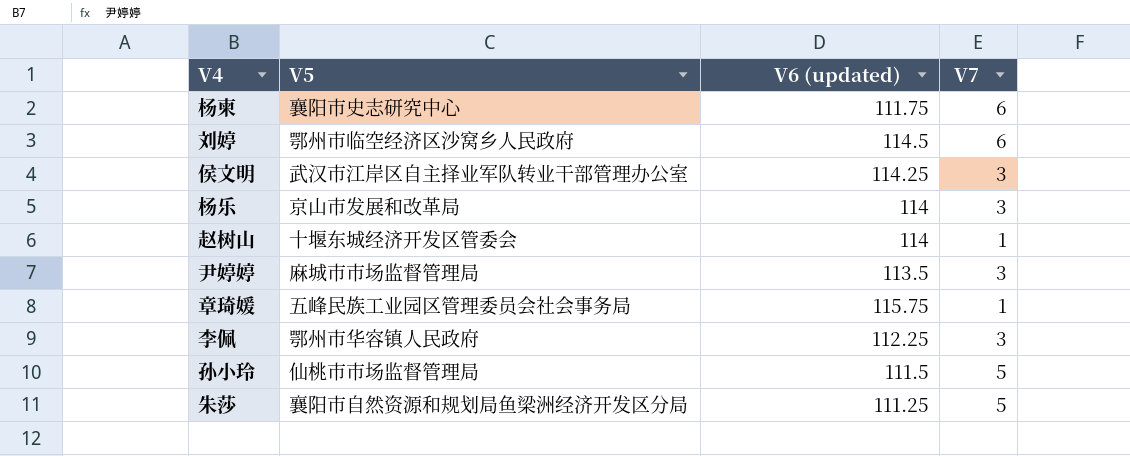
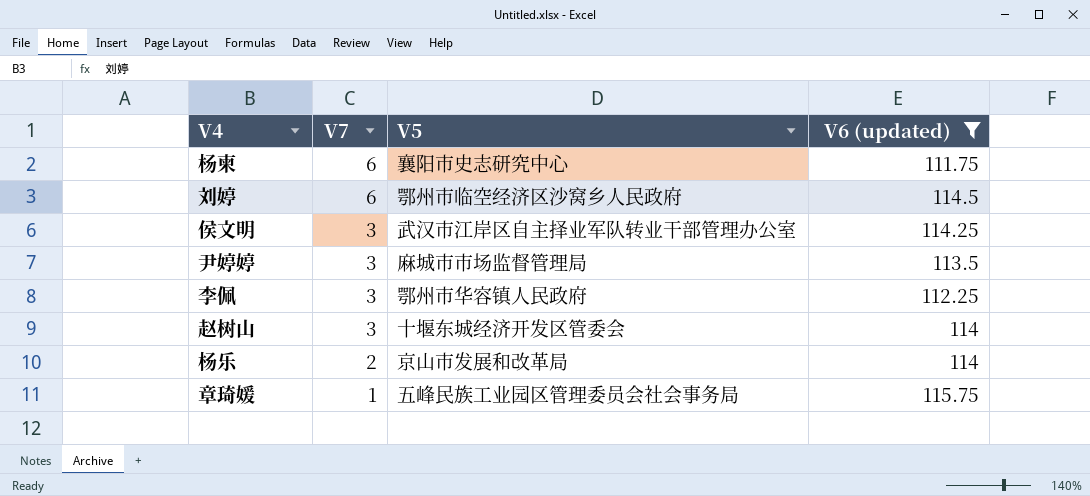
filter: none -> V6 (updated) >= 111.75
row order: none -> V7 descending
column V7 | position: 4 -> 2
赵树山 | V7: 1 -> 3
杨乐 | V7: 3 -> 2

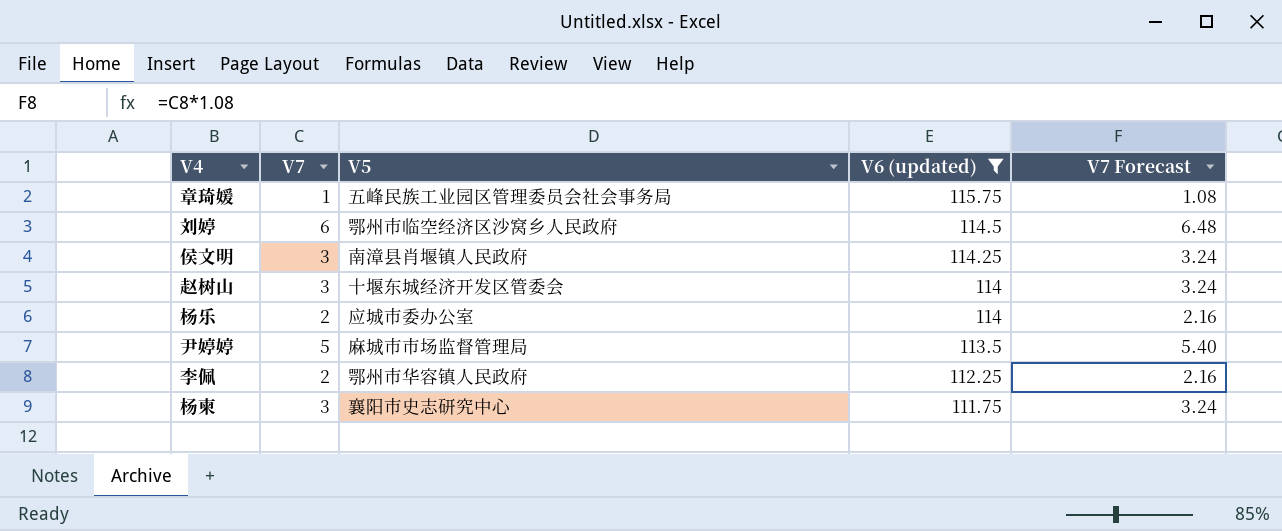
row order: V7 descending -> V6 (updated) descending
column V7 Forecast | formula: none -> [V7] * 1.08
侯文明 | V5: 武汉市江岸区自主择业军队转业干部管理办公室 -> 南漳县肖堰镇人民政府
杨乐 | V5: 京山市发展和改革局 -> 应城市委办公室
尹婷婷 | V7: 3 -> 5
李佩 | V7: 3 -> 2
杨柬 | V7: 6 -> 3

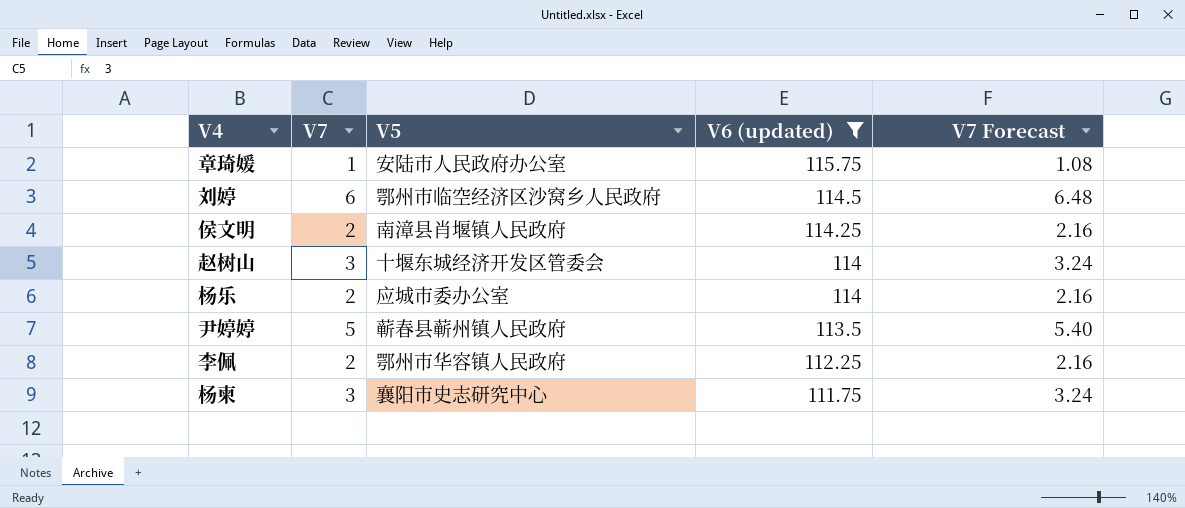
章琦媛 | V5: 五峰民族工业园区管理委员会社会事务局 -> 安陆市人民政府办公室
侯文明 | V7: 3 -> 2
侯文明 | V7 Forecast: 3.24 -> 2.16
尹婷婷 | V5: 麻城市市场监督管理局 -> 蕲春县蕲州镇人民政府

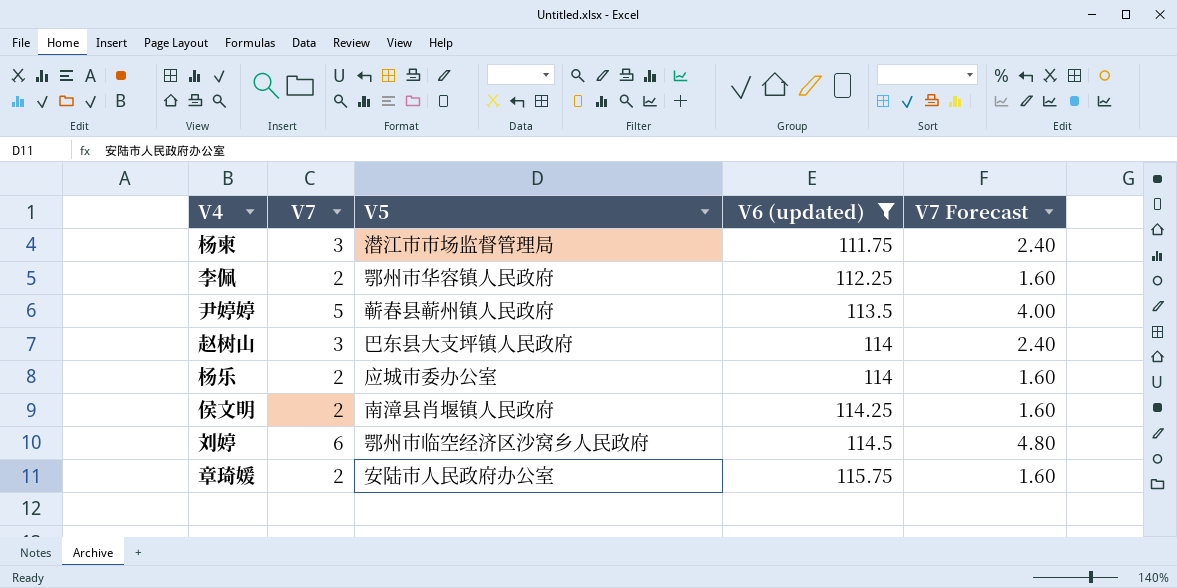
row order: V6 (updated) descending -> V6 (updated) ascending
column V7 Forecast | formula: [V7] * 1.08 -> [V7] * 0.8
杨柬 | V5: 襄阳市史志研究中心 -> 潜江市市场监督管理局
赵树山 | V5: 十堰东城经济开发区管委会 -> 巴东县大支坪镇人民政府
章琦媛 | V7: 1 -> 2

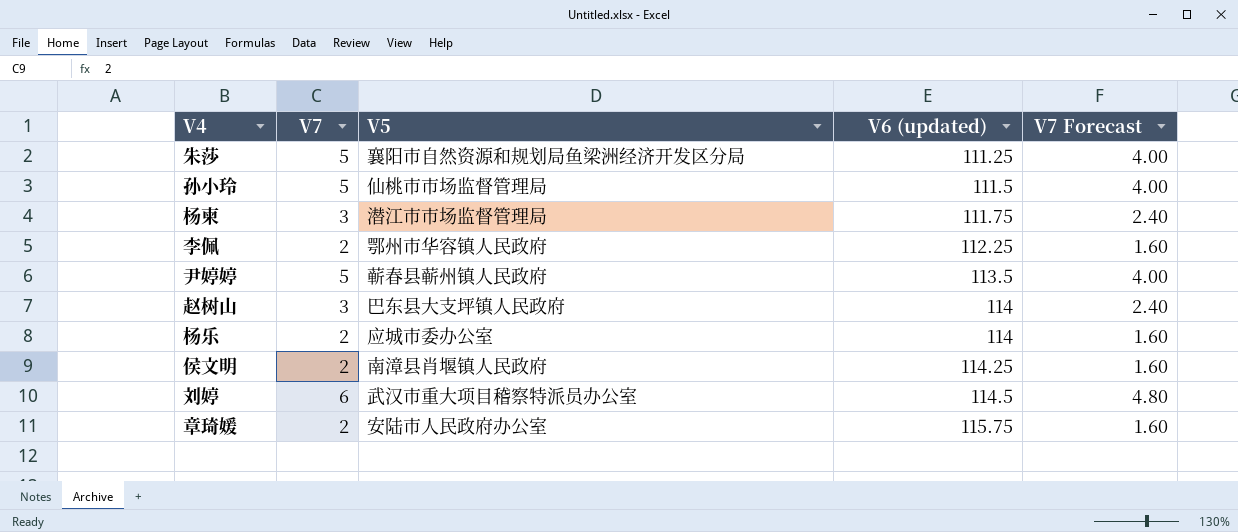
filter: V6 (updated) >= 111.75 -> none
刘婷 | V5: 鄂州市临空经济区沙窝乡人民政府 -> 武汉市重大项目稽察特派员办公室

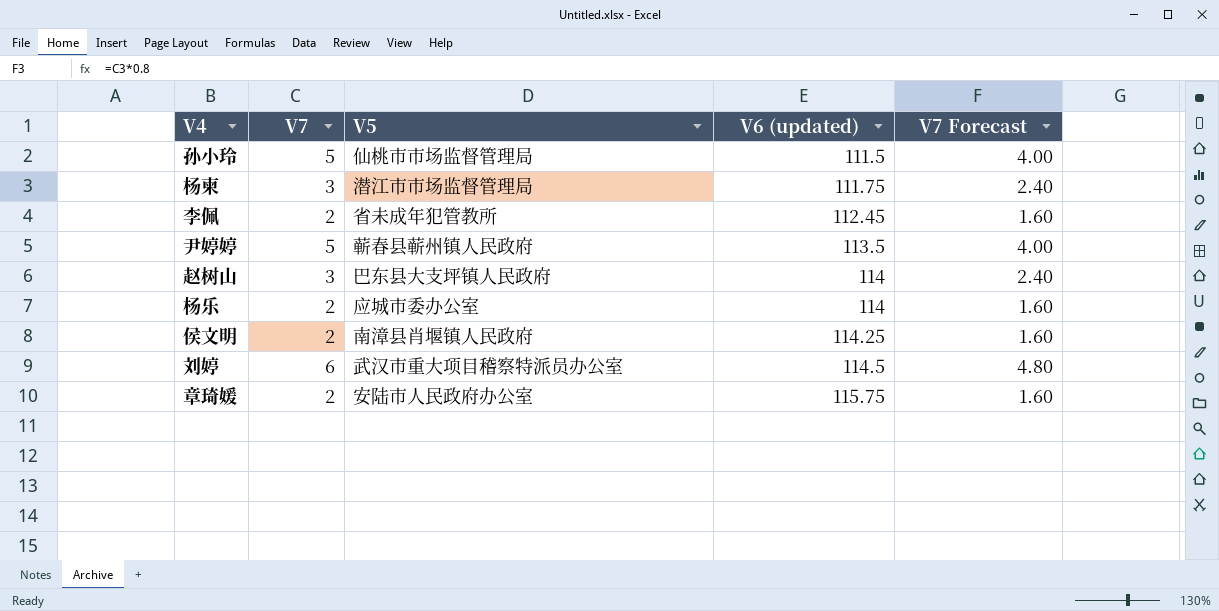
row 朱莎: 5 | 襄阳市自然资源和规划局鱼梁洲经济开发区分局 | 111.25 | 4.00 -> none
李佩 | V5: 鄂州市华容镇人民政府 -> 省未成年犯管教所
李佩 | V6 (updated): 112.25 -> 112.45

